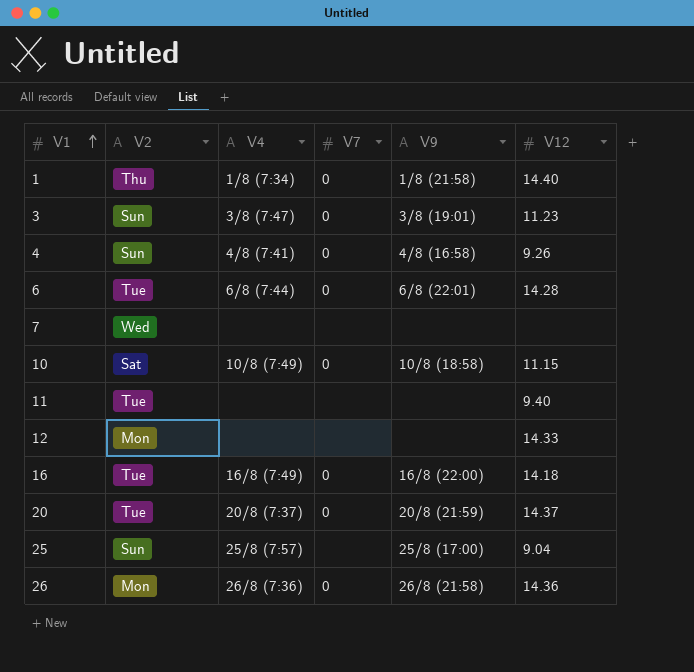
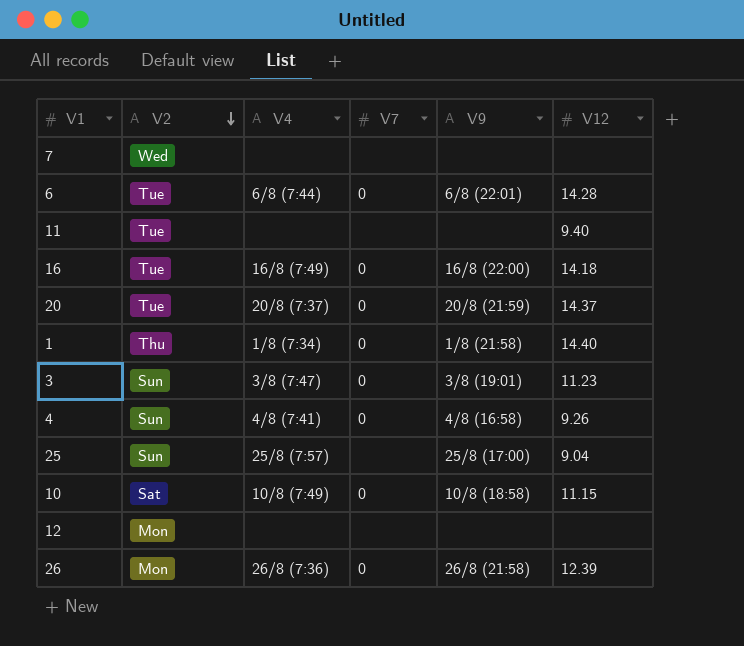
row order: V1 ascending -> V2 descending
12 | V12: 14.33 -> none
26 | V12: 14.36 -> 12.39

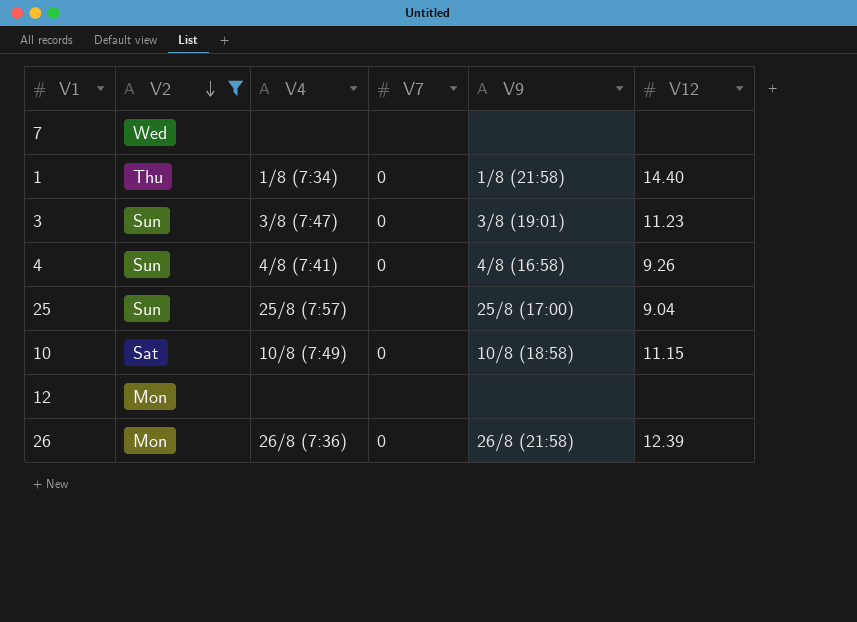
filter: none -> V2 != Tue

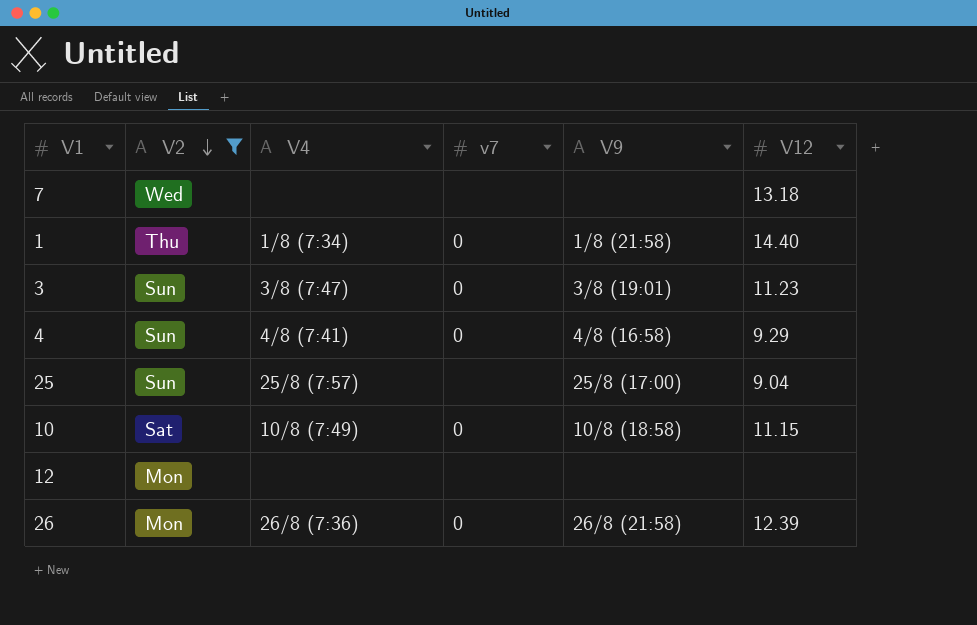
column name: V7 -> v7
7 | V12: none -> 13.18
4 | V12: 9.26 -> 9.29

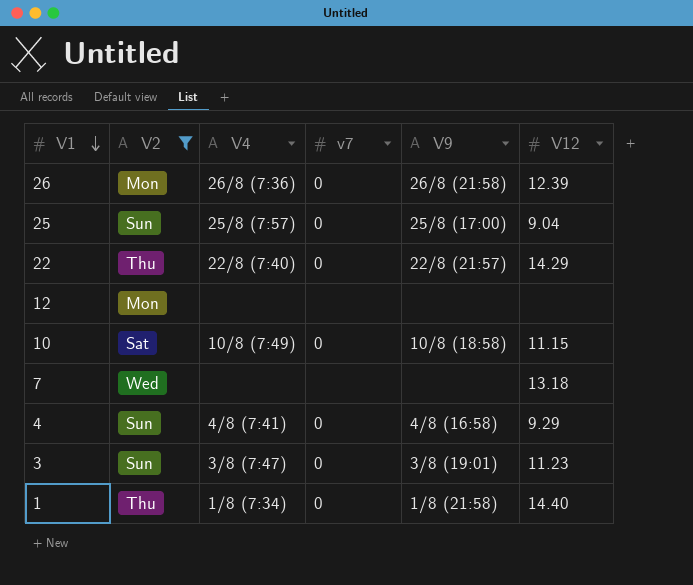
row order: V2 descending -> V1 descending
25 | v7: none -> 0
row 22: none -> Thu | 22/8 (7:40) | 0 | 22/8 (21:57) | 14.29

